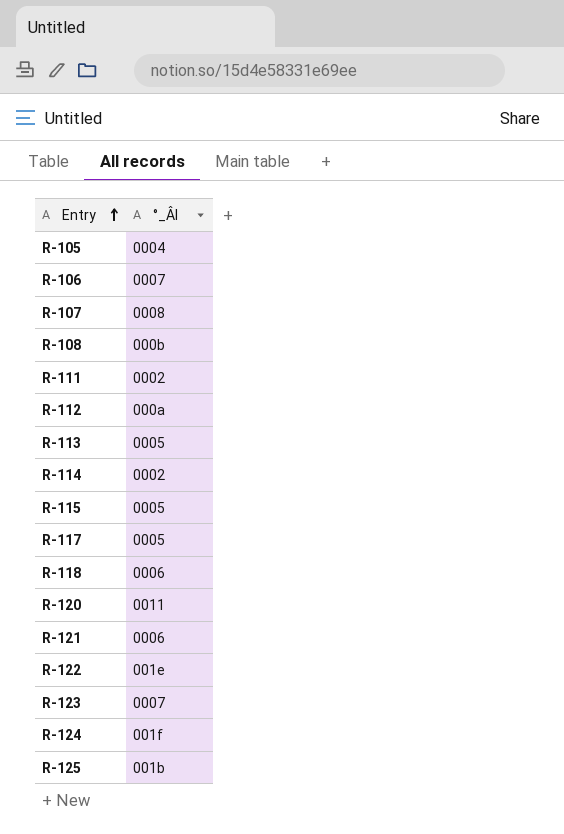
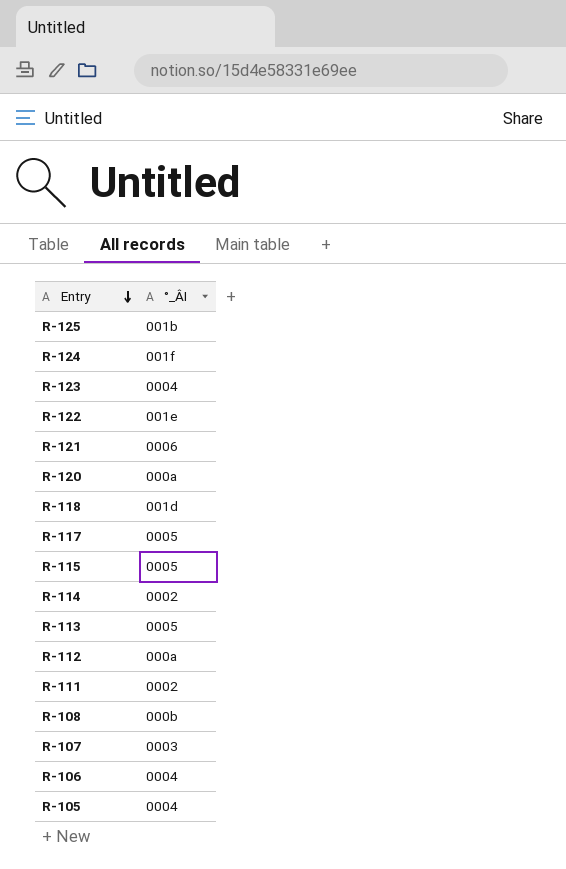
row order: Entry ascending -> Entry descending
R-123 | °_ÂI: 0007 -> 0004
R-120 | °_ÂI: 0011 -> 000a
R-118 | °_ÂI: 0006 -> 001d
R-107 | °_ÂI: 0008 -> 0003
R-106 | °_ÂI: 0007 -> 0004

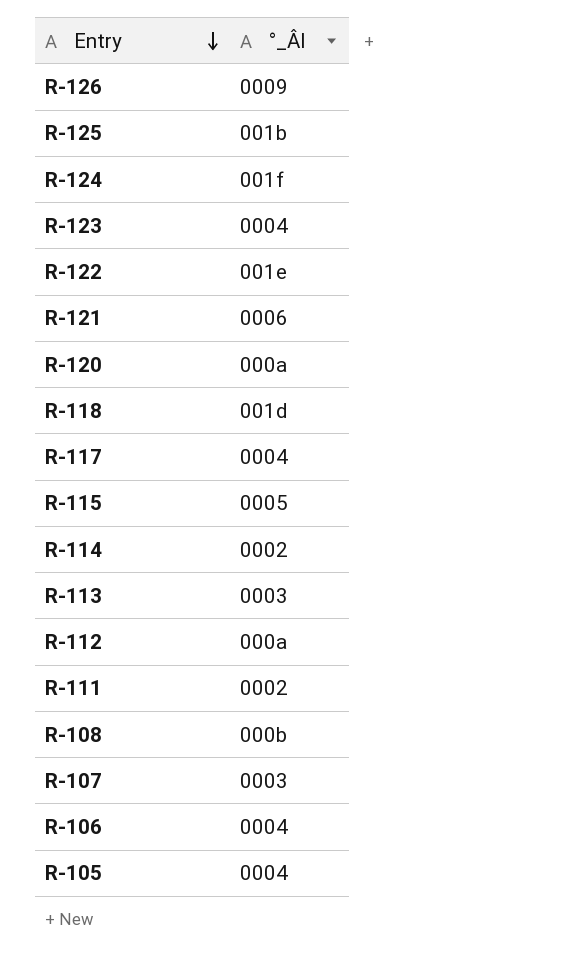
row R-126: none -> 0009
R-117 | °_ÂI: 0005 -> 0004
R-113 | °_ÂI: 0005 -> 0003

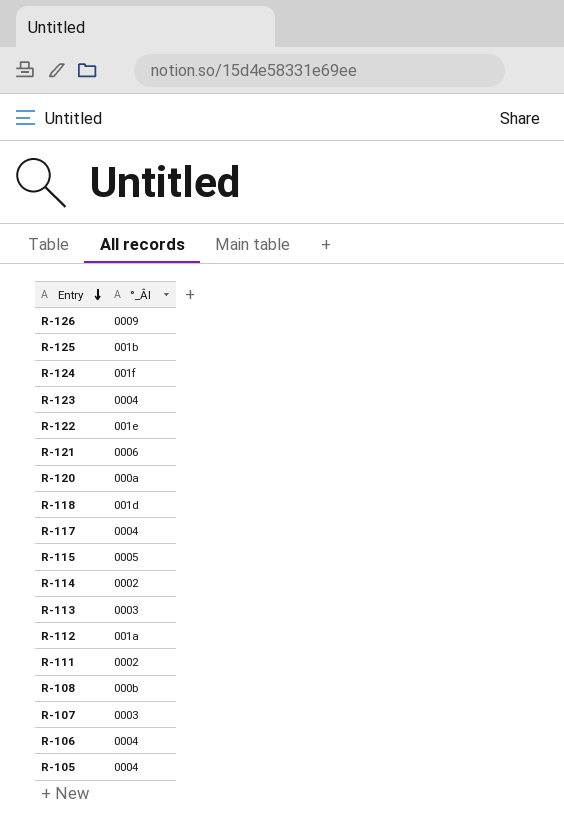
R-112 | °_ÂI: 000a -> 001a

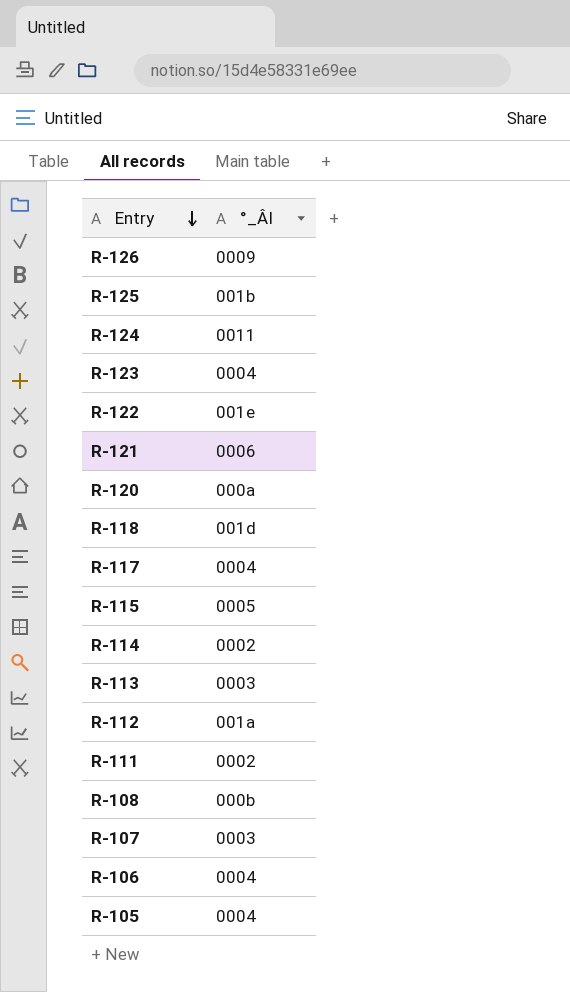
R-124 | °_ÂI: 001f -> 0011

